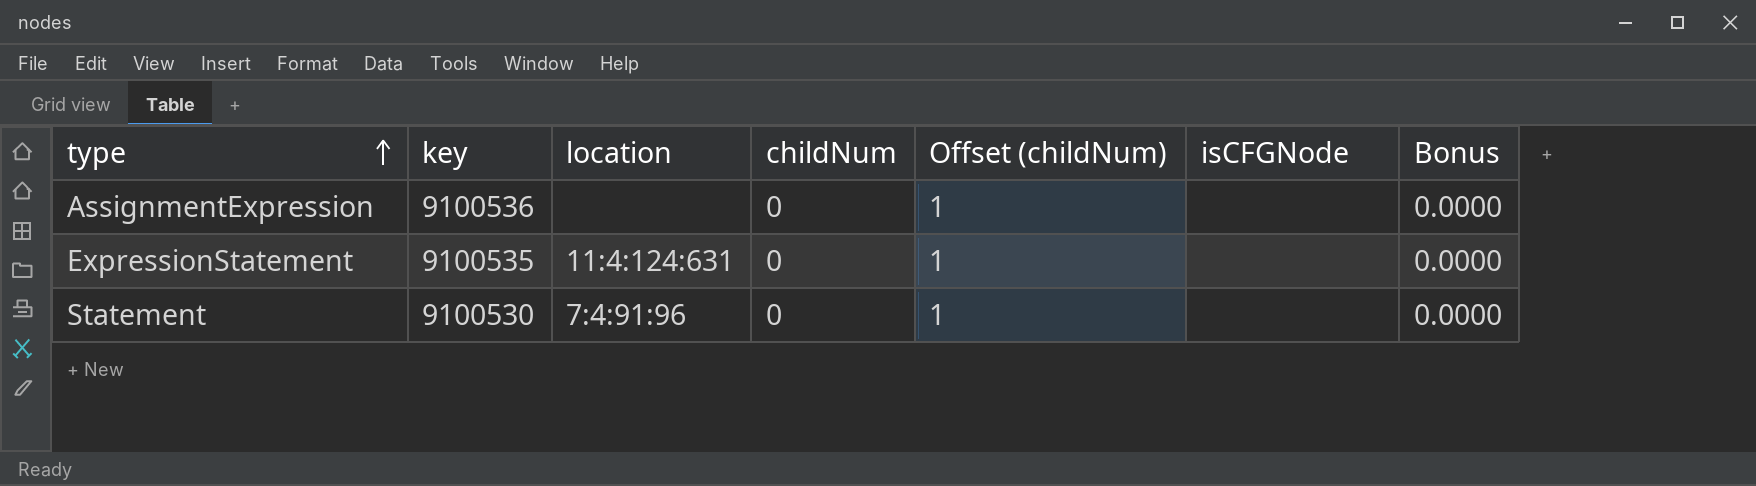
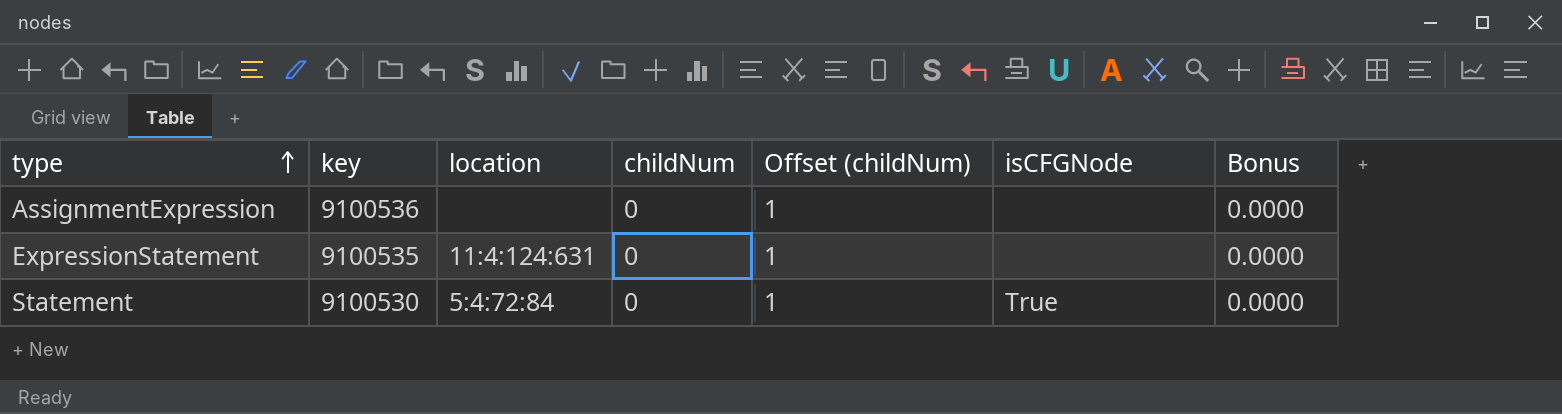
Statement | location: 7:4:91:96 -> 5:4:72:84
Statement | isCFGNode: none -> True

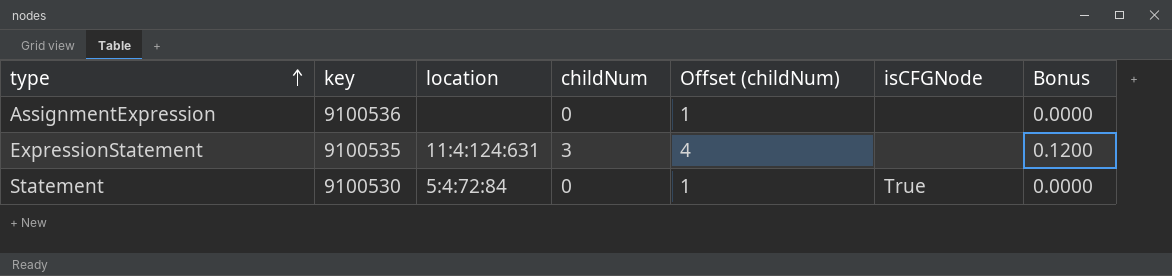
ExpressionStatement | childNum: 0 -> 3
ExpressionStatement | Offset (childNum): 1 -> 4
ExpressionStatement | Bonus: 0.0000 -> 0.1200

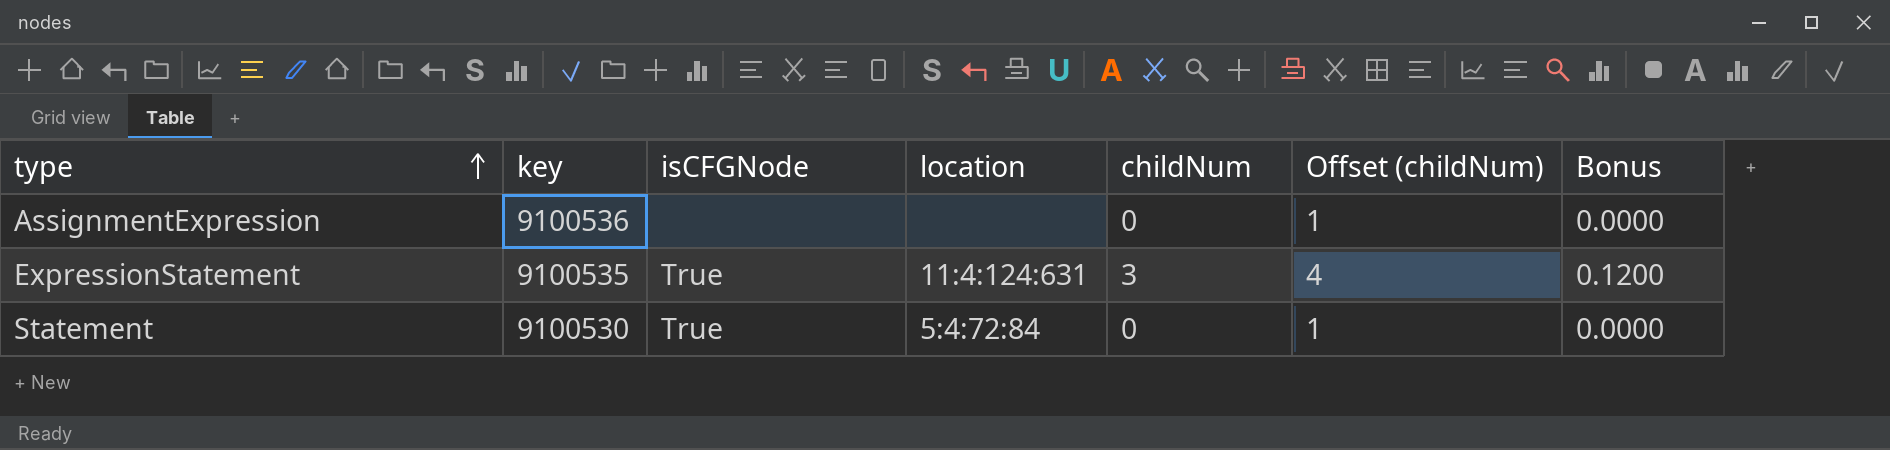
column isCFGNode | position: 6 -> 3
ExpressionStatement | isCFGNode: none -> True

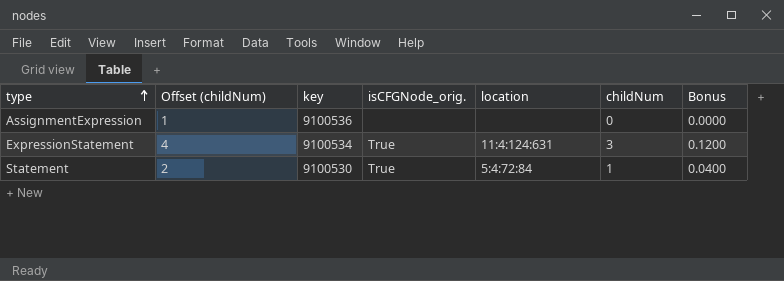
column Offset (childNum) | position: 6 -> 2
column name: isCFGNode -> isCFGNode_orig.
ExpressionStatement | key: 9100535 -> 9100534
Statement | Offset (childNum): 1 -> 2
Statement | childNum: 0 -> 1
Statement | Bonus: 0.0000 -> 0.0400

